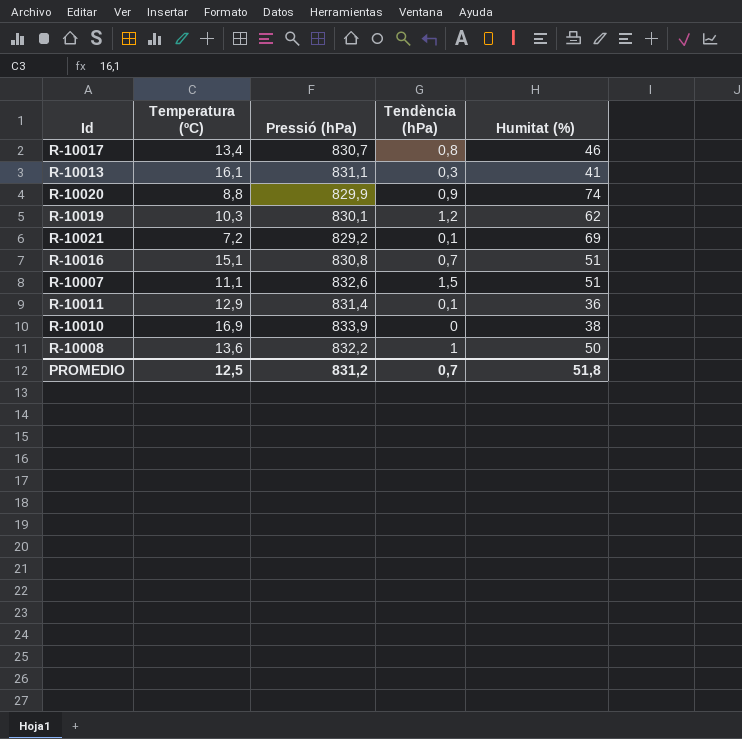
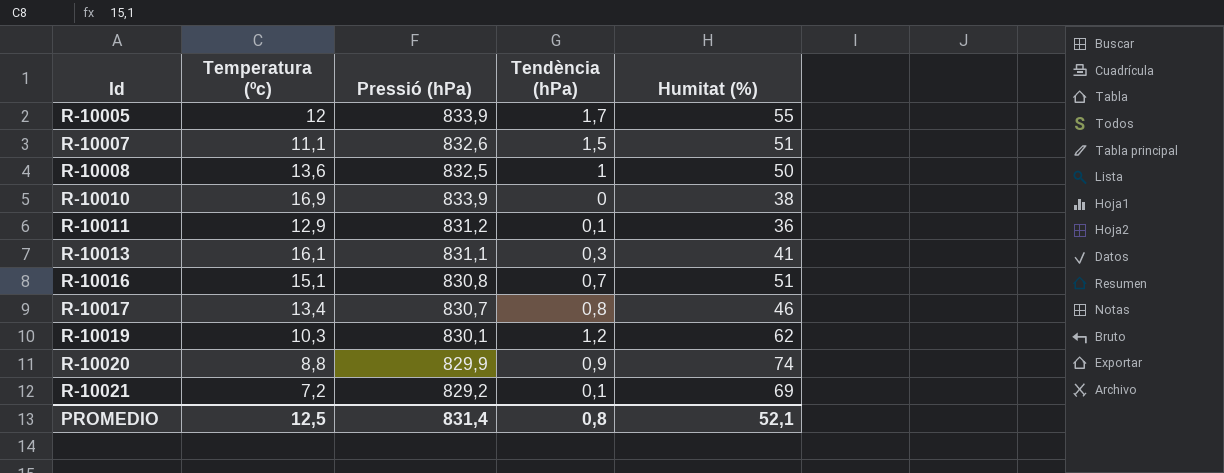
row order: none -> Id ascending
column name: Temperatura (ºC) -> Temperatura (ºc)
row R-10005: none -> 12 | 833,9 | 1,7 | 55
R-10008 | Pressió (hPa): 832,2 -> 832,5
R-10011 | Pressió (hPa): 831,4 -> 831,2
PROMEDIO | Pressió (hPa): 831,2 -> 831,4
PROMEDIO | Tendència (hPa): 0,7 -> 0,8
PROMEDIO | Humitat (%): 51,8 -> 52,1

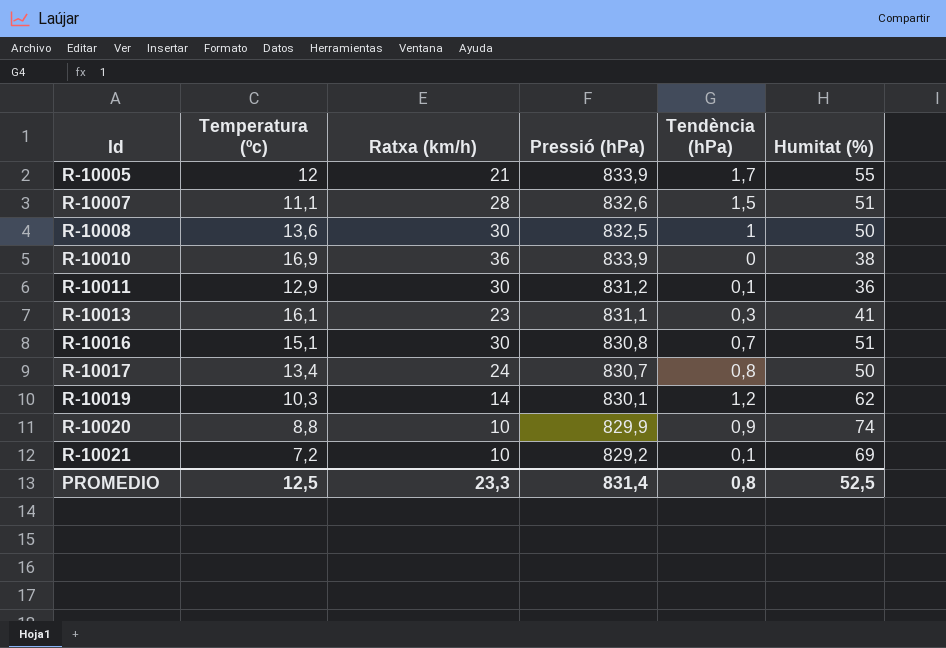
column Ratxa (km/h) | position: none -> 3
R-10017 | Humitat (%): 46 -> 50
PROMEDIO | Humitat (%): 52,1 -> 52,5

